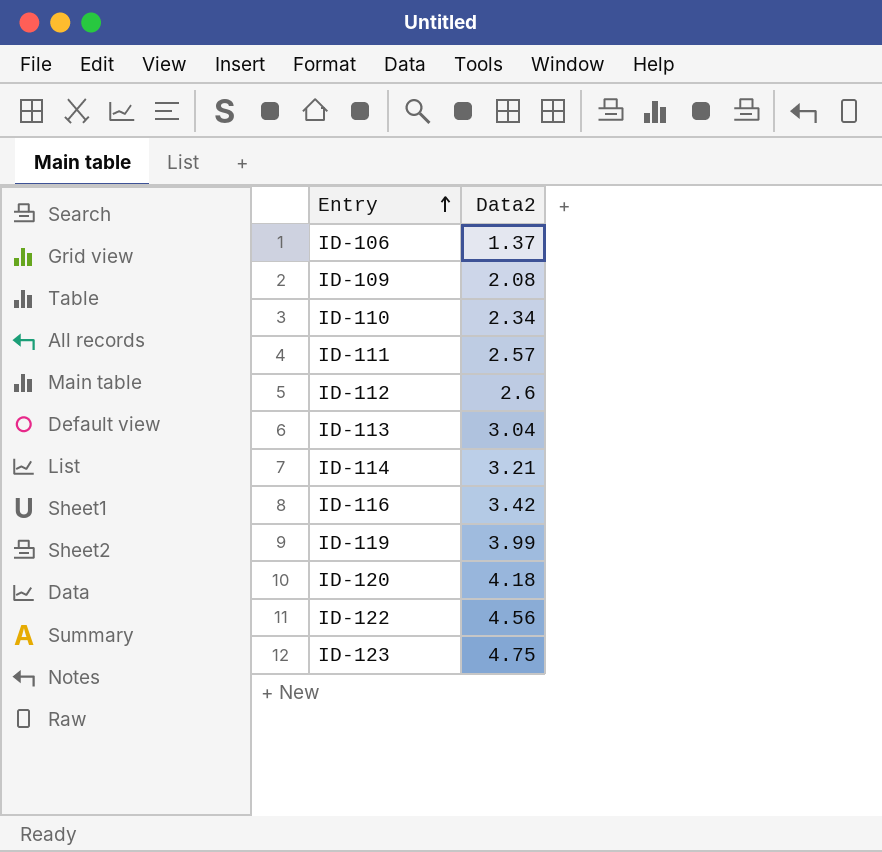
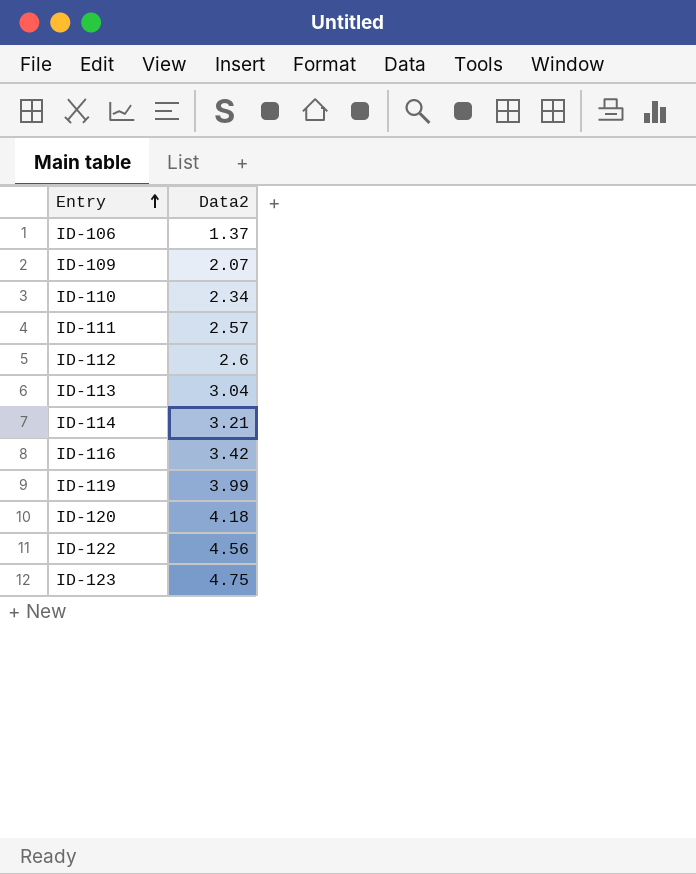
ID-109 | Data2: 2.08 -> 2.07

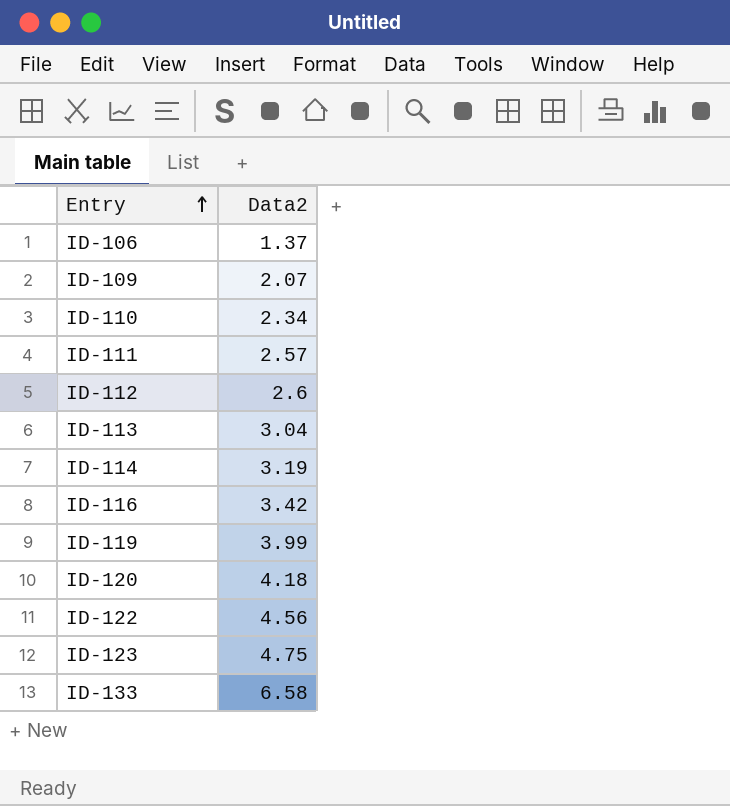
ID-114 | Data2: 3.21 -> 3.19
row ID-133: none -> 6.58

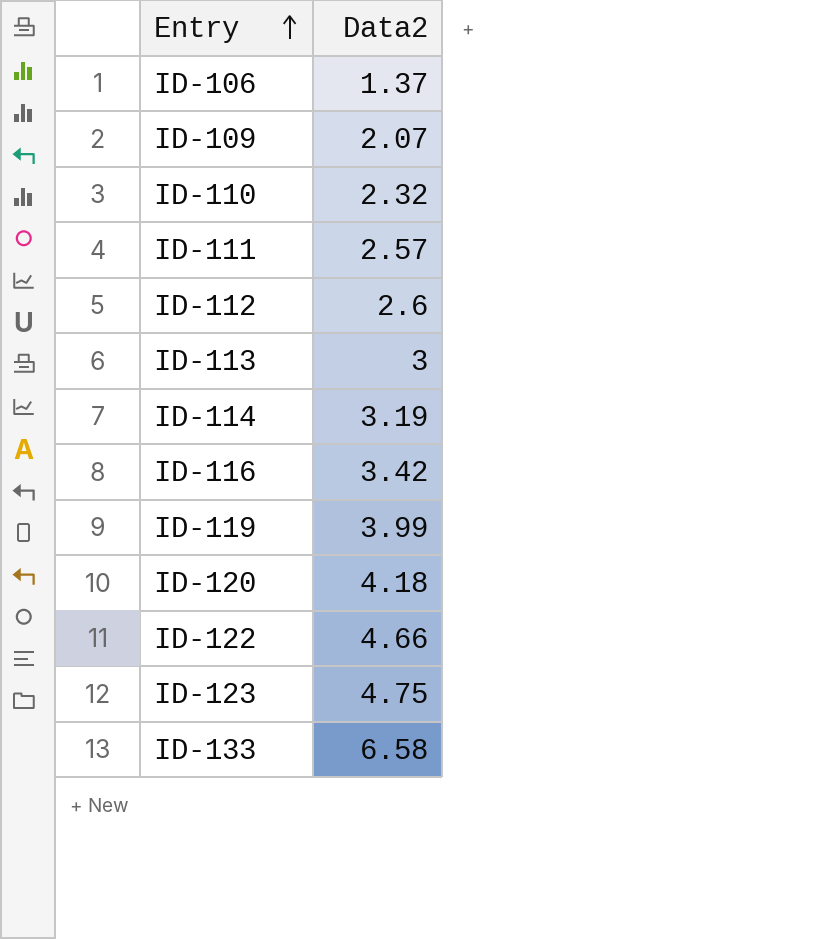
ID-110 | Data2: 2.34 -> 2.32
ID-113 | Data2: 3.04 -> 3
ID-122 | Data2: 4.56 -> 4.66

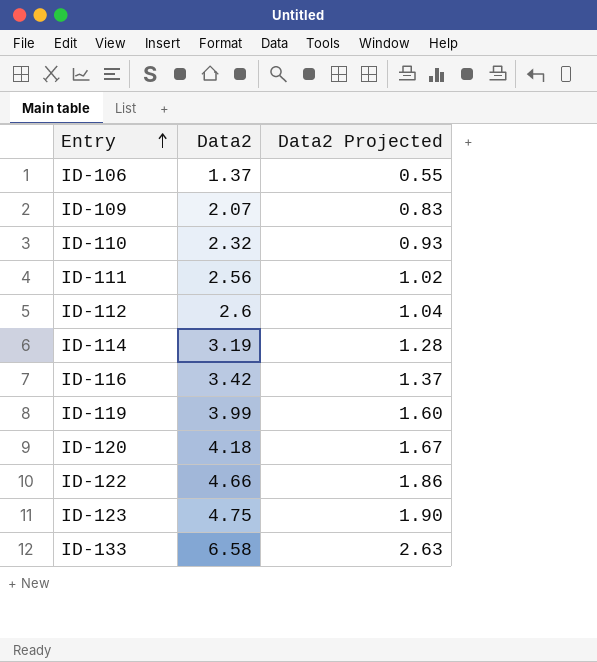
column Data2 Projected | formula: none -> [Data2] * 0.4
row ID-113: 3 -> none
ID-111 | Data2: 2.57 -> 2.56

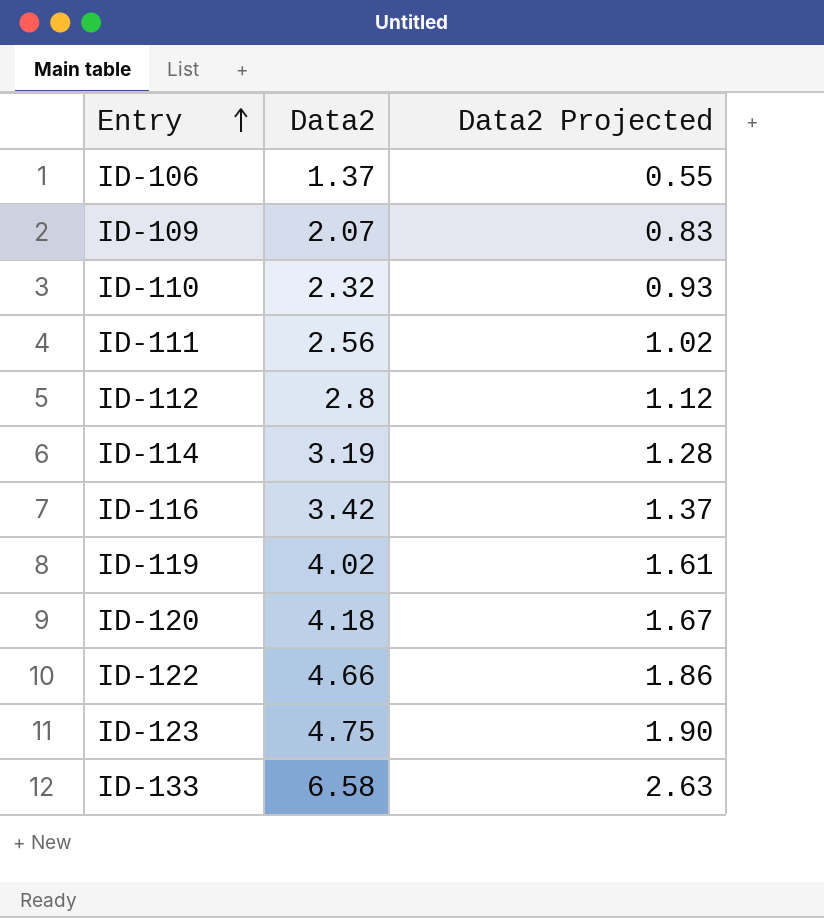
ID-112 | Data2: 2.6 -> 2.8
ID-112 | Data2 Projected: 1.04 -> 1.12
ID-119 | Data2: 3.99 -> 4.02
ID-119 | Data2 Projected: 1.60 -> 1.61

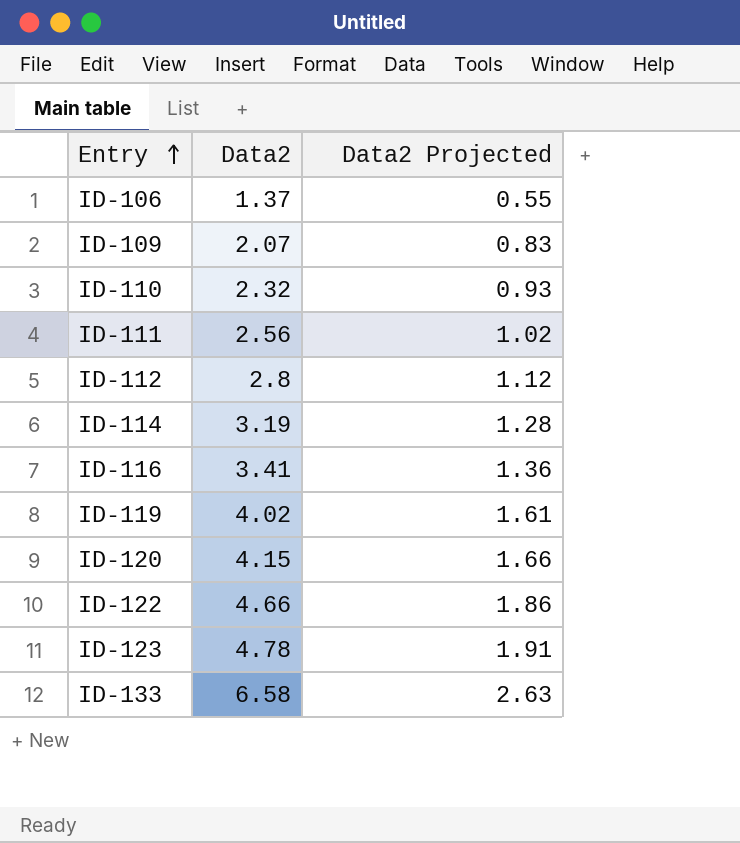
ID-116 | Data2: 3.42 -> 3.41
ID-116 | Data2 Projected: 1.37 -> 1.36
ID-120 | Data2: 4.18 -> 4.15
ID-120 | Data2 Projected: 1.67 -> 1.66
ID-123 | Data2: 4.75 -> 4.78
ID-123 | Data2 Projected: 1.90 -> 1.91

